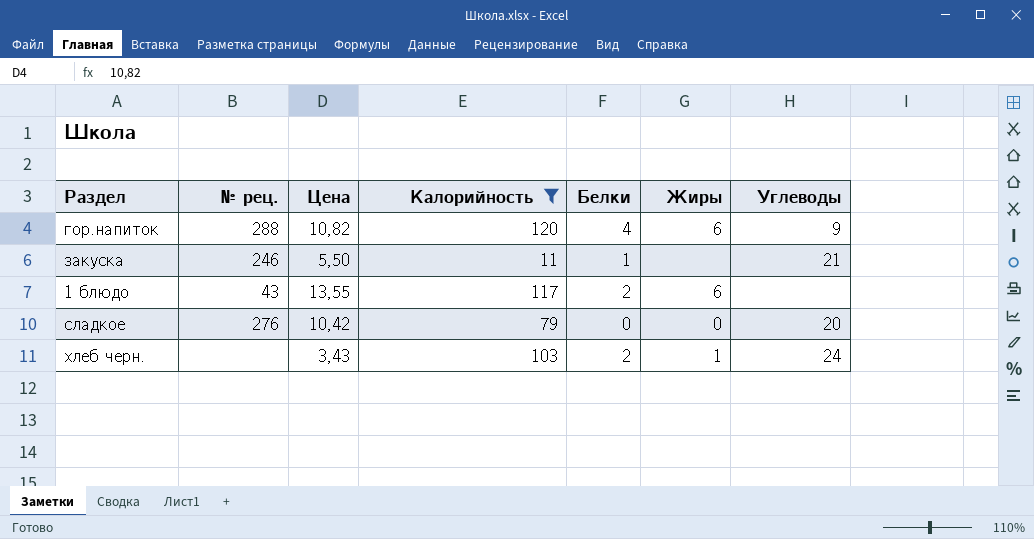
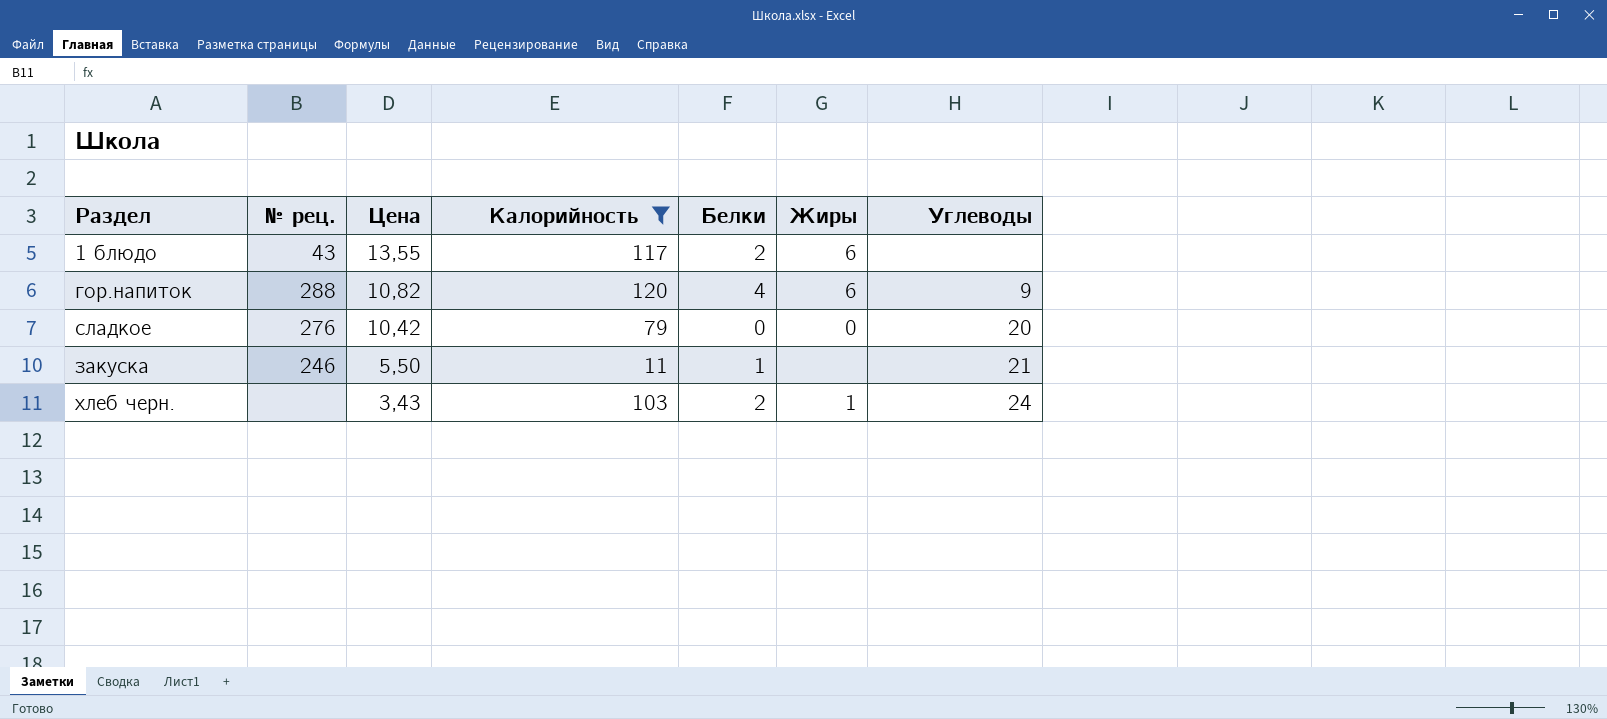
row order: none -> Цена descending

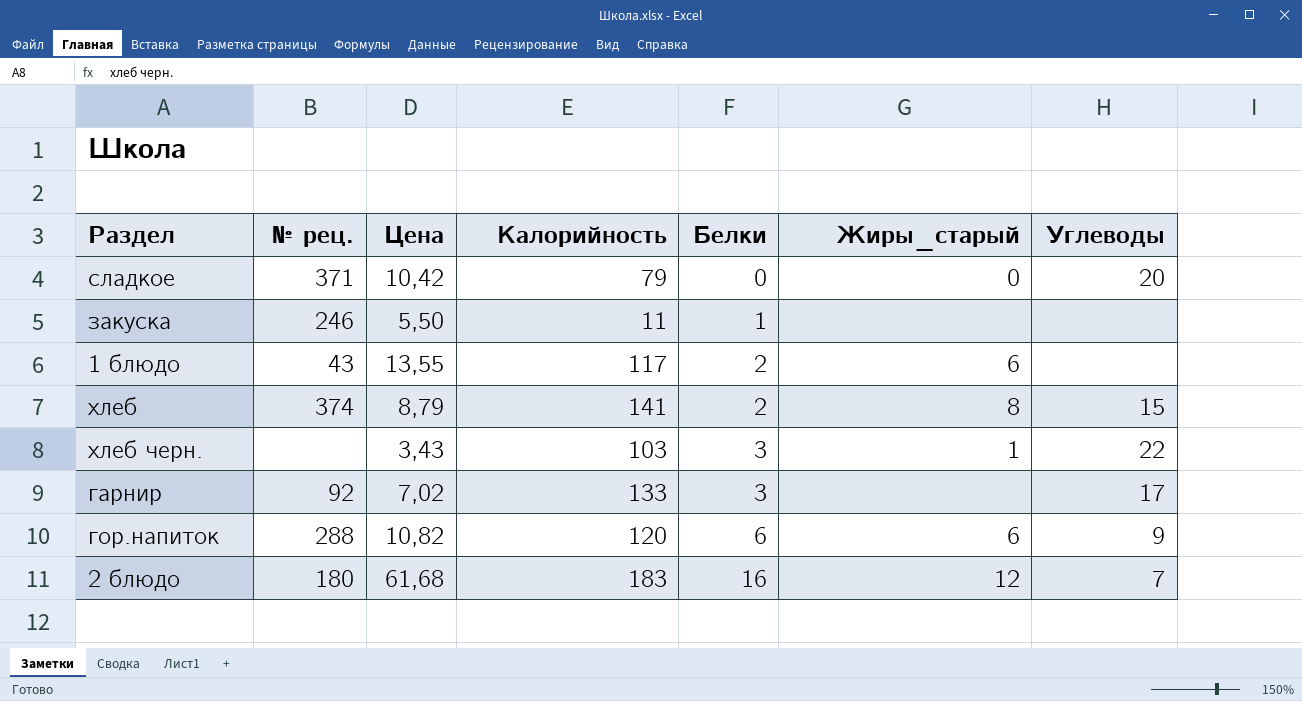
filter: Калорийность <= 120 -> none
row order: Цена descending -> Белки ascending
column name: Жиры -> Жиры_старый
сладкое | № рец.: 276 -> 371
закуска | Углеводы: 21 -> none
хлеб черн. | Белки: 2 -> 3
хлеб черн. | Углеводы: 24 -> 22
гор.напиток | Белки: 4 -> 6

